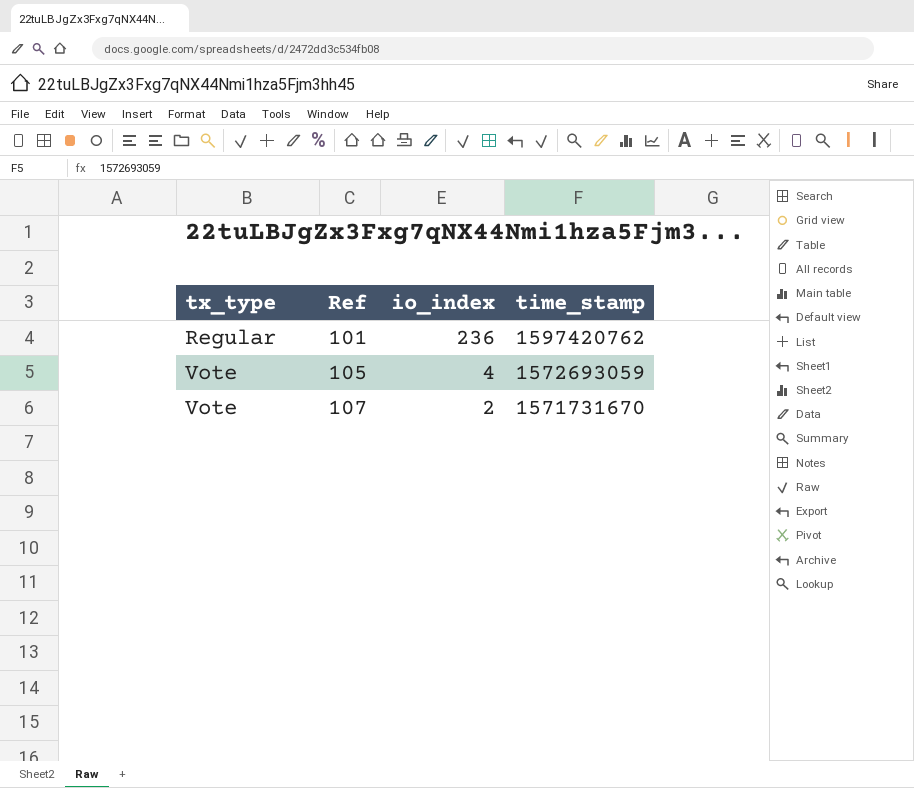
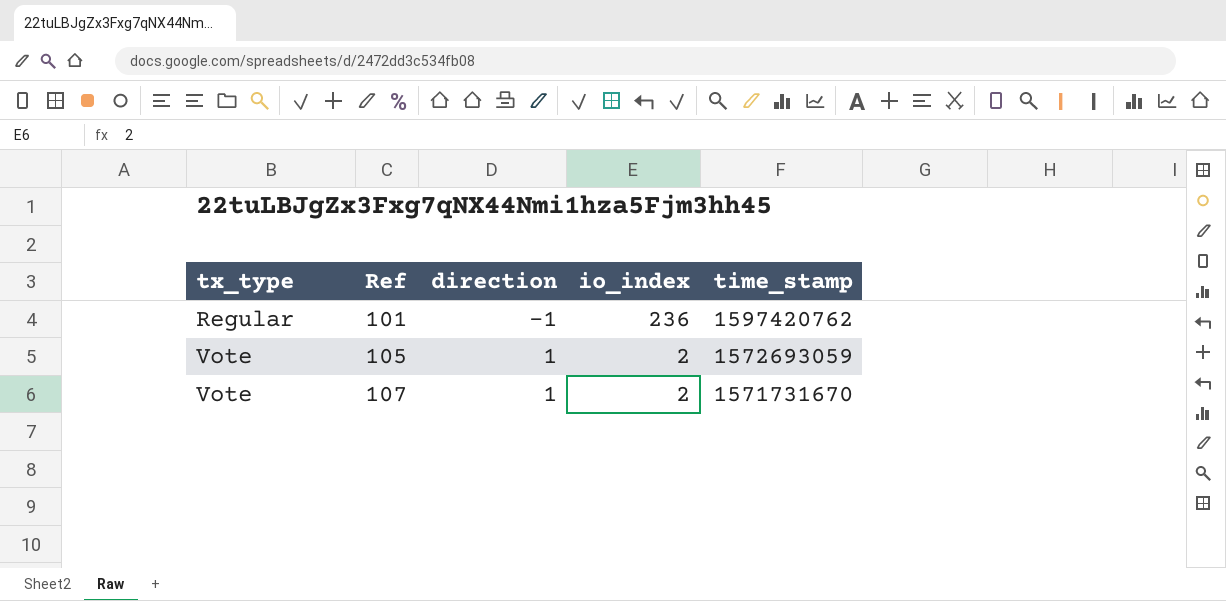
column direction | position: none -> 3
105 | io_index: 4 -> 2

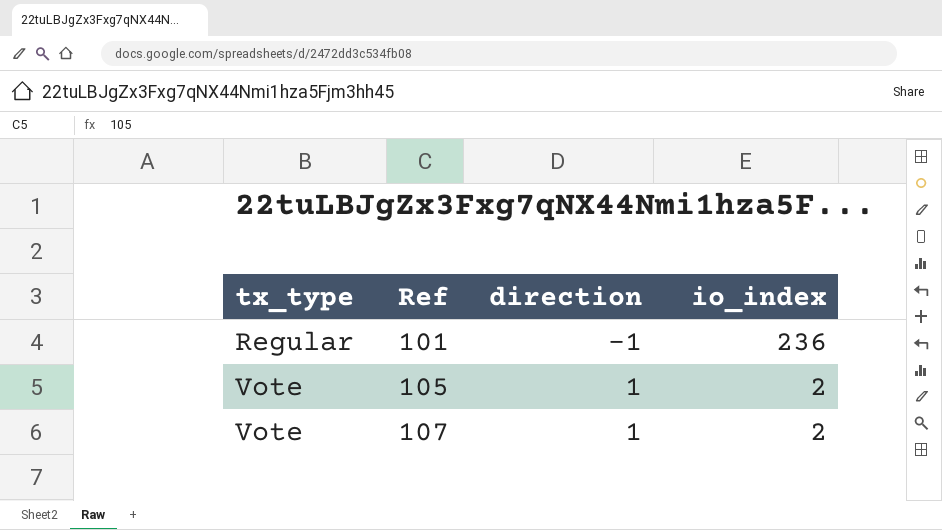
column time_stamp | position: 5 -> none

